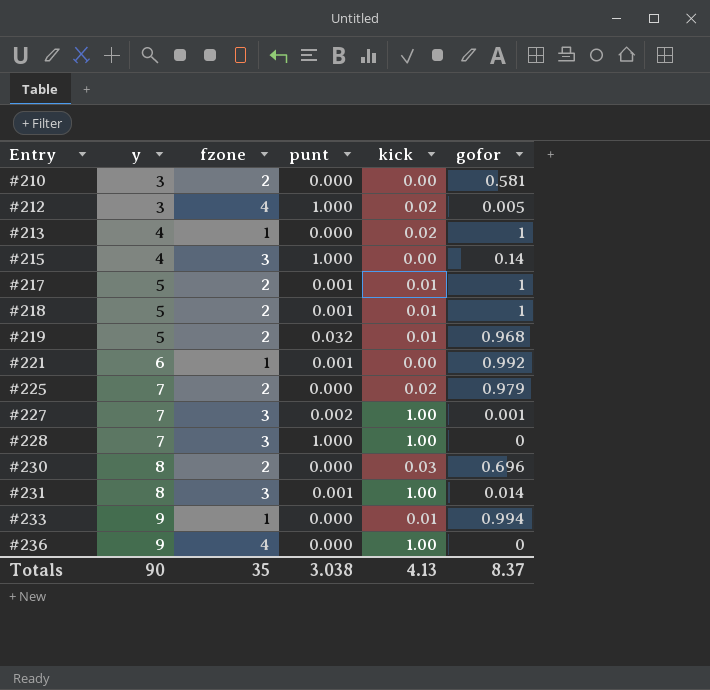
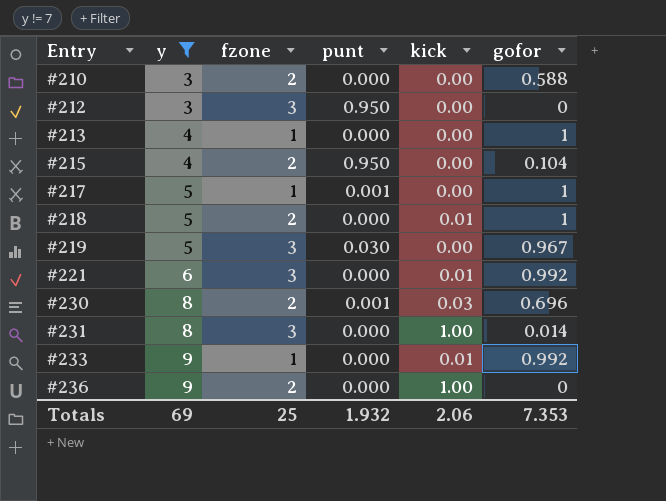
filter: none -> y != 7
#210 | gofor: 0.581 -> 0.588
#212 | fzone: 4 -> 3
#212 | punt: 1.000 -> 0.950
#212 | kick: 0.02 -> 0.00
#212 | gofor: 0.005 -> 0
#213 | kick: 0.02 -> 0.00
#215 | fzone: 3 -> 2
#215 | punt: 1.000 -> 0.950
#215 | gofor: 0.14 -> 0.104
#217 | fzone: 2 -> 1
#217 | kick: 0.01 -> 0.00
#218 | punt: 0.001 -> 0.000
#219 | fzone: 2 -> 3
#219 | punt: 0.032 -> 0.030
#219 | kick: 0.01 -> 0.00
#219 | gofor: 0.968 -> 0.967
#221 | fzone: 1 -> 3
#221 | punt: 0.001 -> 0.000
#221 | kick: 0.00 -> 0.01
#230 | punt: 0.000 -> 0.001
#231 | punt: 0.001 -> 0.000
#233 | gofor: 0.994 -> 0.992
#236 | fzone: 4 -> 2
Totals | y: 90 -> 69
Totals | fzone: 35 -> 25
Totals | punt: 3.038 -> 1.932
Totals | kick: 4.13 -> 2.06
Totals | gofor: 8.37 -> 7.353

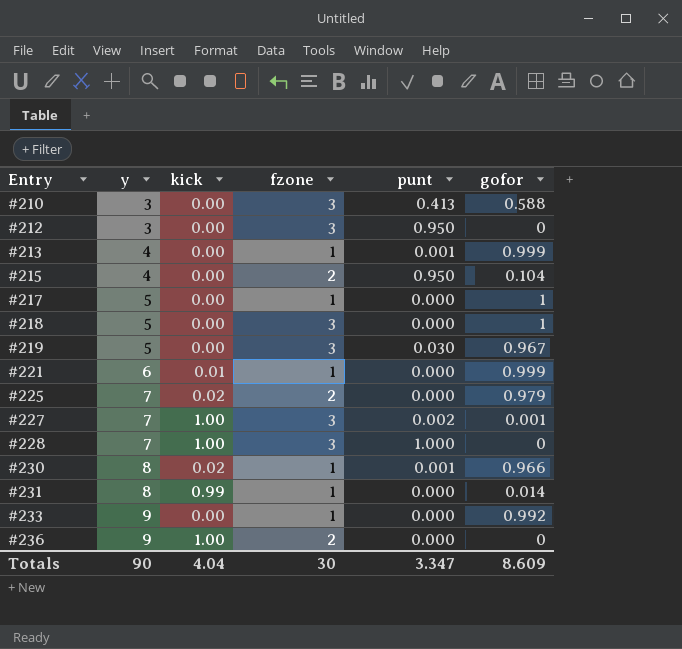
filter: y != 7 -> none
column kick | position: 5 -> 3
#210 | fzone: 2 -> 3
#210 | punt: 0.000 -> 0.413
#213 | punt: 0.000 -> 0.001
#213 | gofor: 1 -> 0.999
#217 | punt: 0.001 -> 0.000
#218 | kick: 0.01 -> 0.00
#218 | fzone: 2 -> 3
#221 | fzone: 3 -> 1
#221 | gofor: 0.992 -> 0.999
#230 | kick: 0.03 -> 0.02
#230 | fzone: 2 -> 1
#230 | gofor: 0.696 -> 0.966
#231 | kick: 1.00 -> 0.99
#231 | fzone: 3 -> 1
#233 | kick: 0.01 -> 0.00
Totals | y: 69 -> 90
Totals | kick: 2.06 -> 4.04
Totals | fzone: 25 -> 30
Totals | punt: 1.932 -> 3.347
Totals | gofor: 7.353 -> 8.609

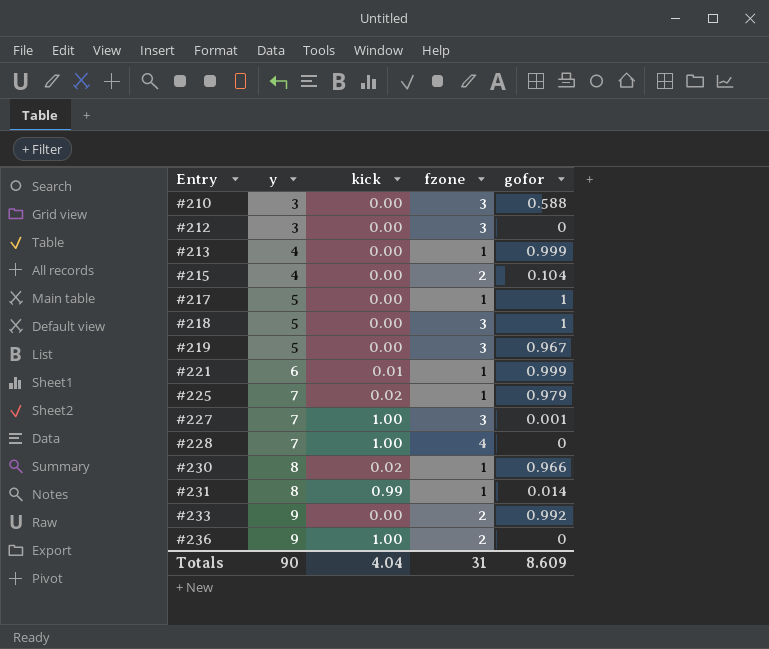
column punt | position: 5 -> none
#225 | fzone: 2 -> 1
#228 | fzone: 3 -> 4
#233 | fzone: 1 -> 2
Totals | fzone: 30 -> 31

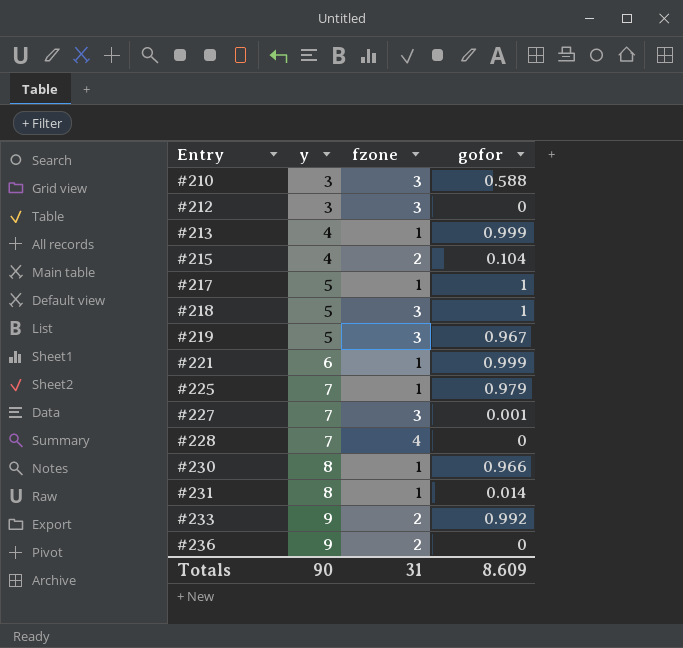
column kick | position: 3 -> none

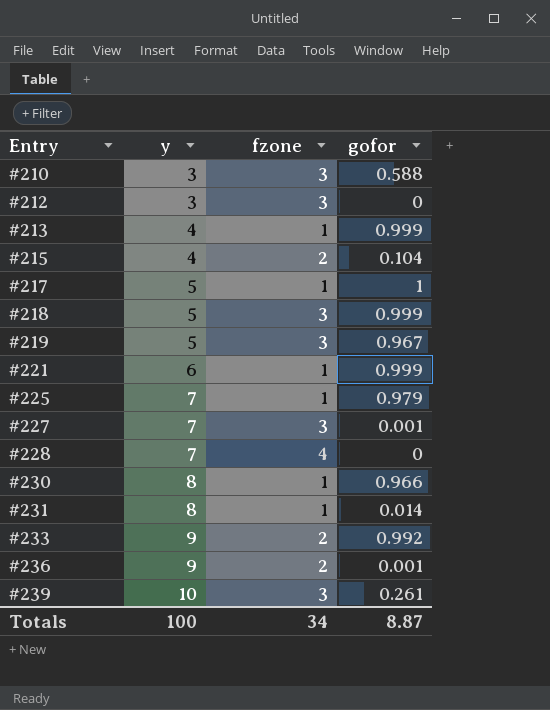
#218 | gofor: 1 -> 0.999
#236 | gofor: 0 -> 0.001
row #239: none -> 10 | 3 | 0.261
Totals | y: 90 -> 100
Totals | fzone: 31 -> 34
Totals | gofor: 8.609 -> 8.87

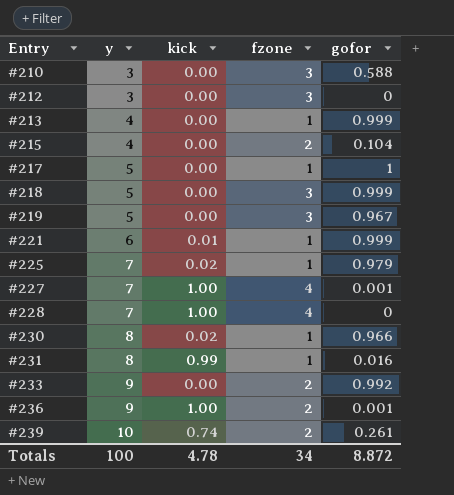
column kick | position: none -> 3
#227 | fzone: 3 -> 4
#231 | gofor: 0.014 -> 0.016
#239 | fzone: 3 -> 2
Totals | gofor: 8.87 -> 8.872

